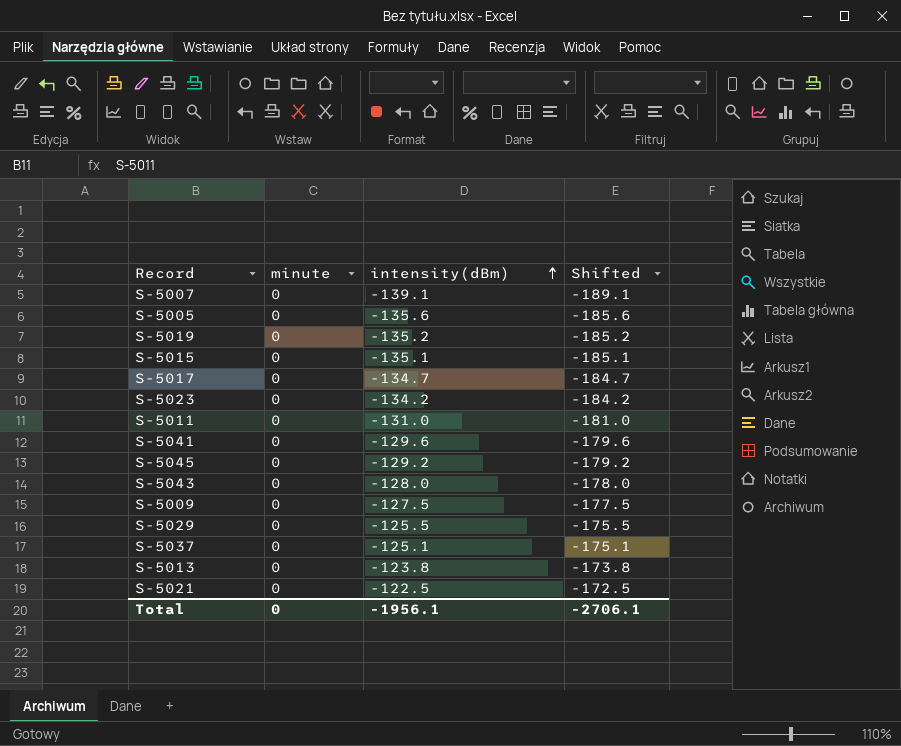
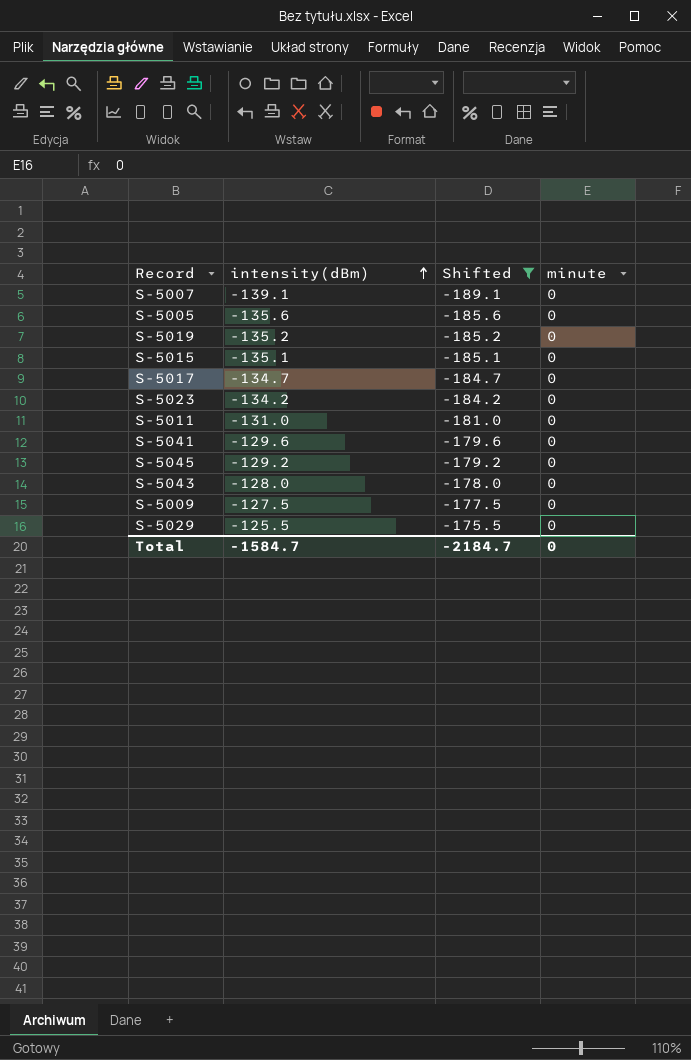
filter: none -> Shifted <= -175.5
column minute | position: 2 -> 4
Total | intensity(dBm): -1956.1 -> -1584.7
Total | Shifted: -2706.1 -> -2184.7

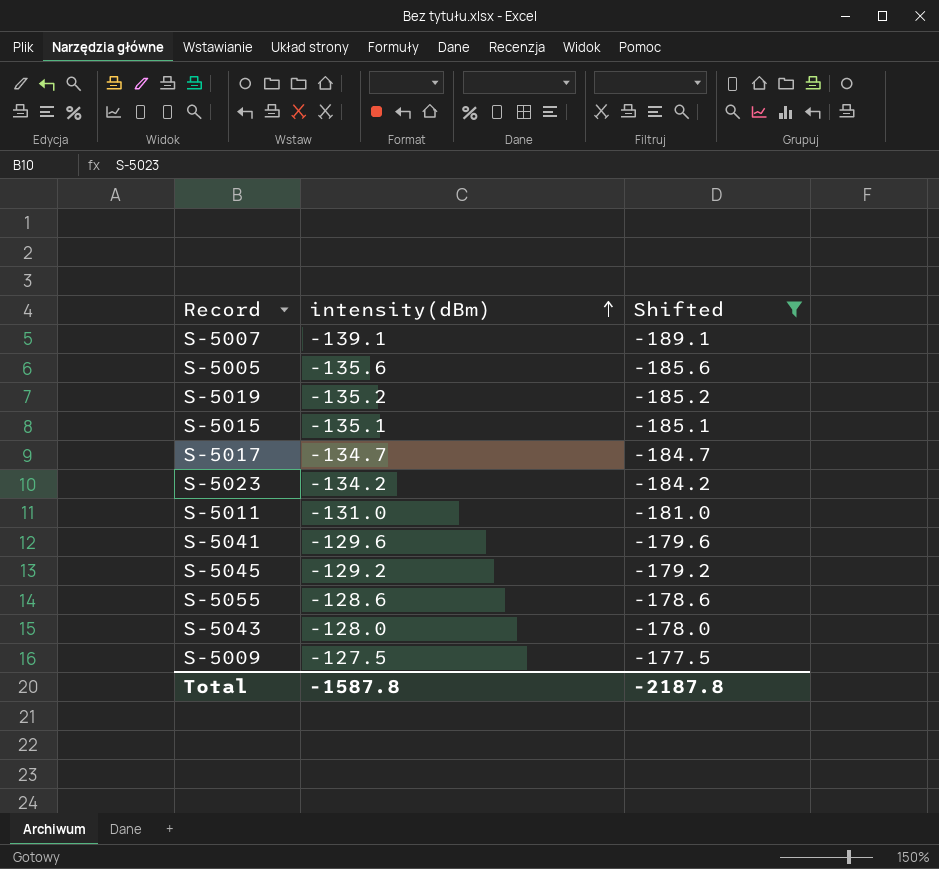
column minute | position: 4 -> none
row S-5029: -125.5 | -175.5 | 0 -> none
row S-5055: none -> -128.6 | -178.6
Total | intensity(dBm): -1584.7 -> -1587.8
Total | Shifted: -2184.7 -> -2187.8

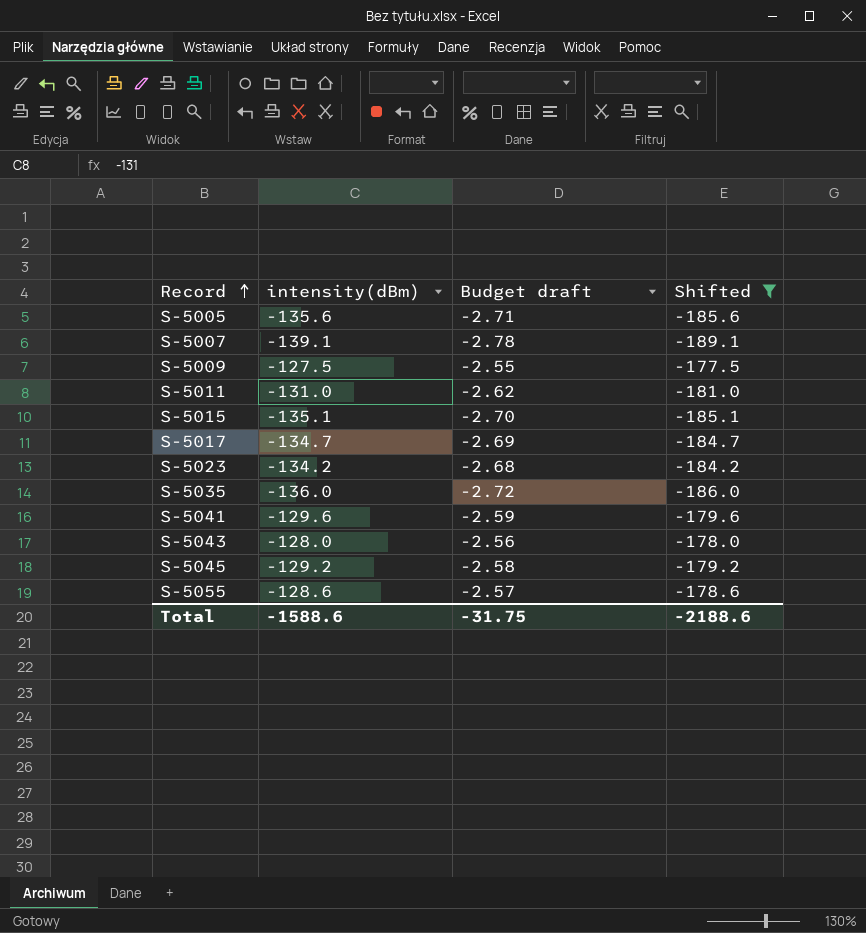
row order: intensity(dBm) ascending -> Record ascending
column Budget draft | formula: none -> [intensity(dBm)] * 0.02
row S-5019: -135.2 | -185.2 -> none
row S-5035: none -> -136.0 | -2.72 | -186.0
Total | intensity(dBm): -1587.8 -> -1588.6
Total | Shifted: -2187.8 -> -2188.6

